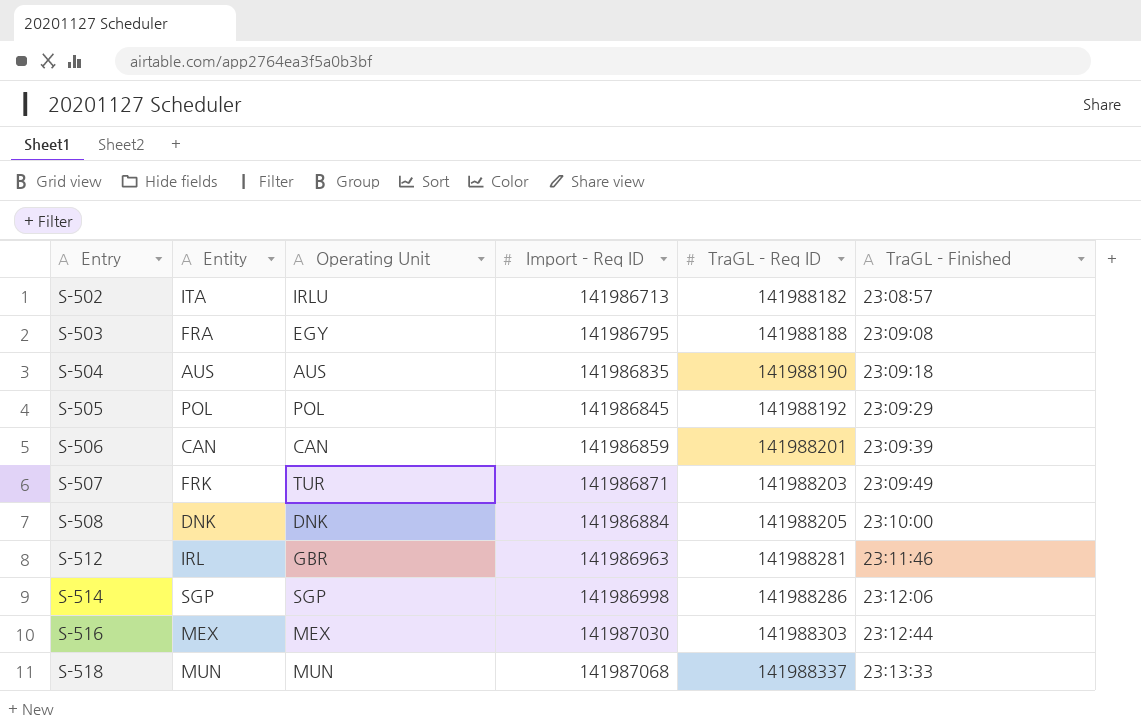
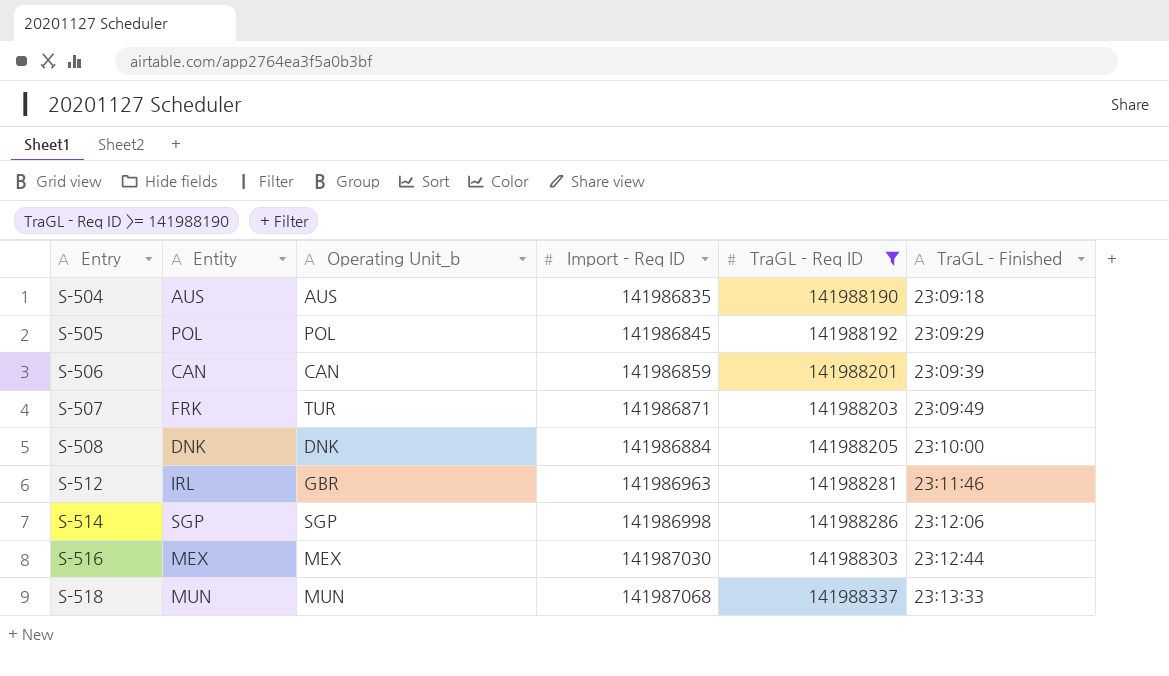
filter: none -> TraGL - Req ID >= 141988190
column name: Operating Unit -> Operating Unit_b

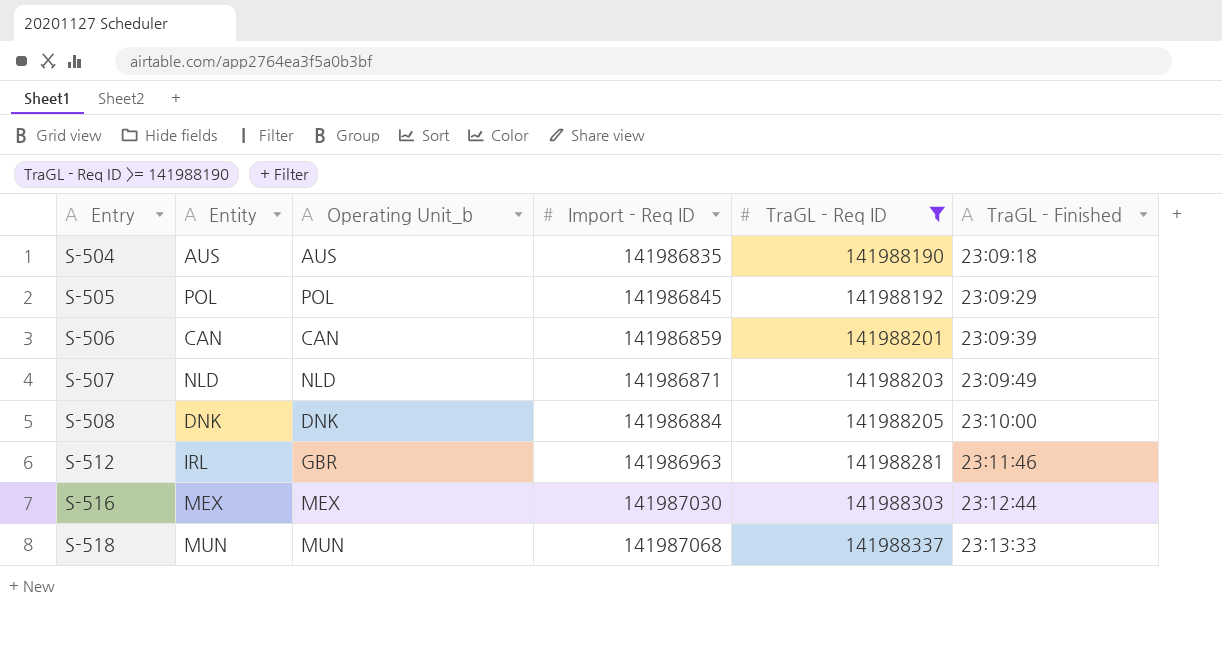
row S-514: SGP | SGP | 141986998 | 141988286 | 23:12:06 -> none
S-507 | Entity: FRK -> NLD
S-507 | Operating Unit_b: TUR -> NLD

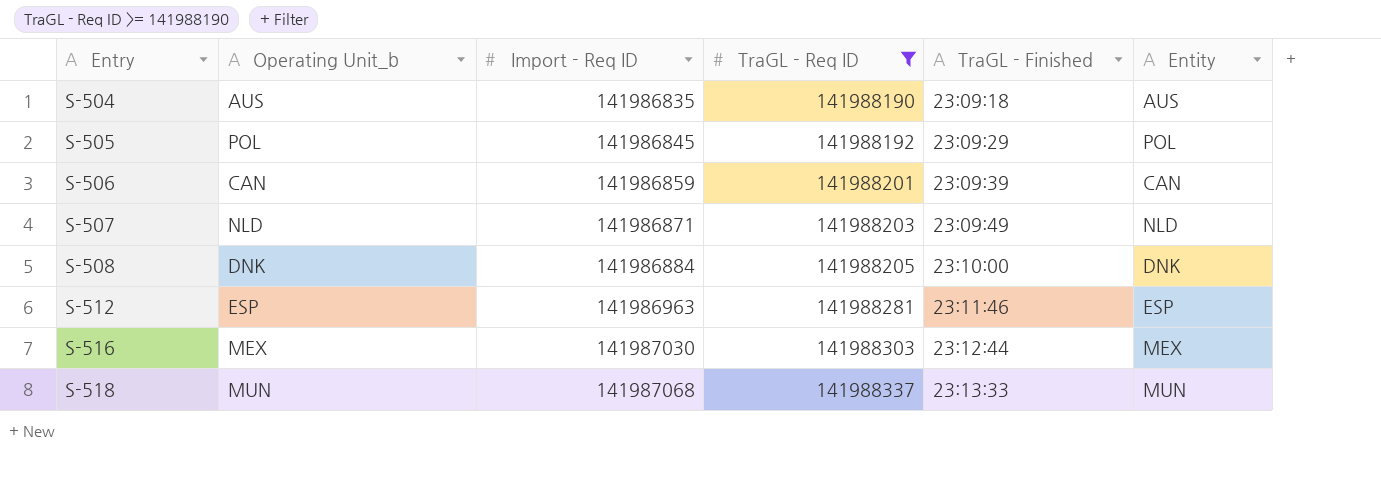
column Entity | position: 2 -> 6
S-512 | Operating Unit_b: GBR -> ESP
S-512 | Entity: IRL -> ESP

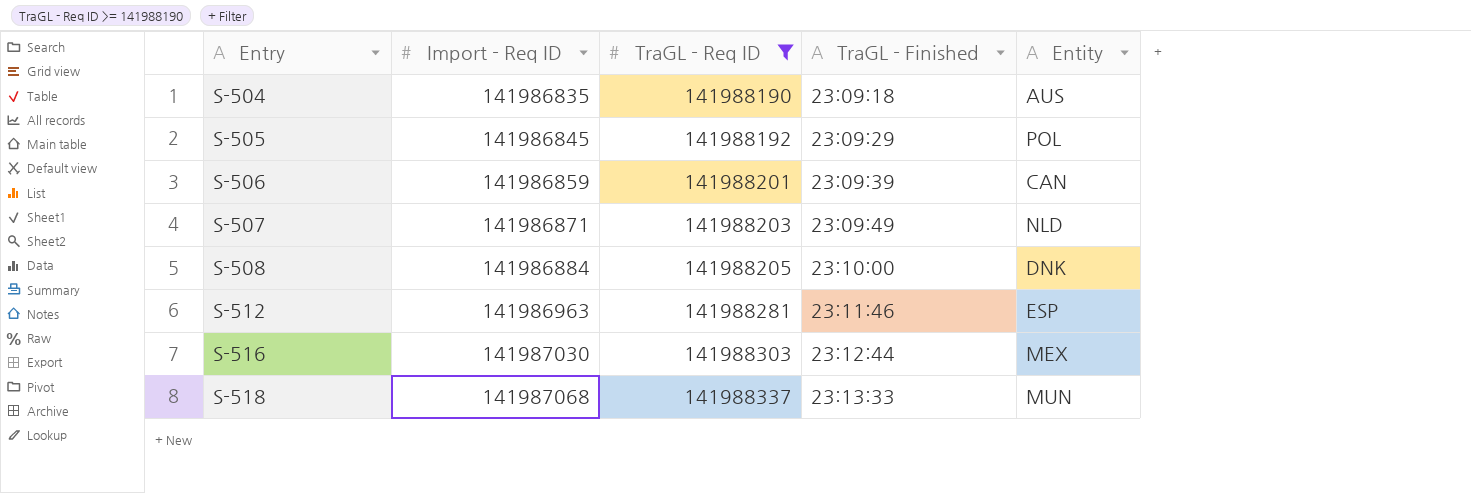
column Operating Unit_b | position: 2 -> none

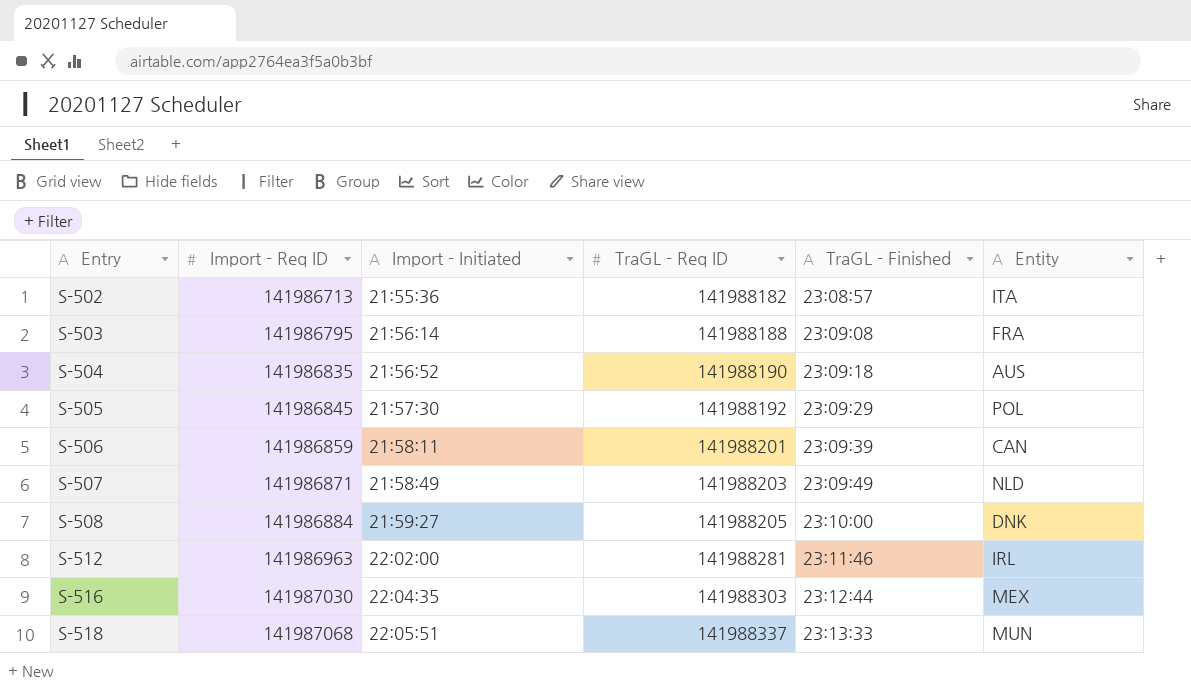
filter: TraGL - Req ID >= 141988190 -> none
column Import - Initiated | position: none -> 3
S-512 | Entity: ESP -> IRL

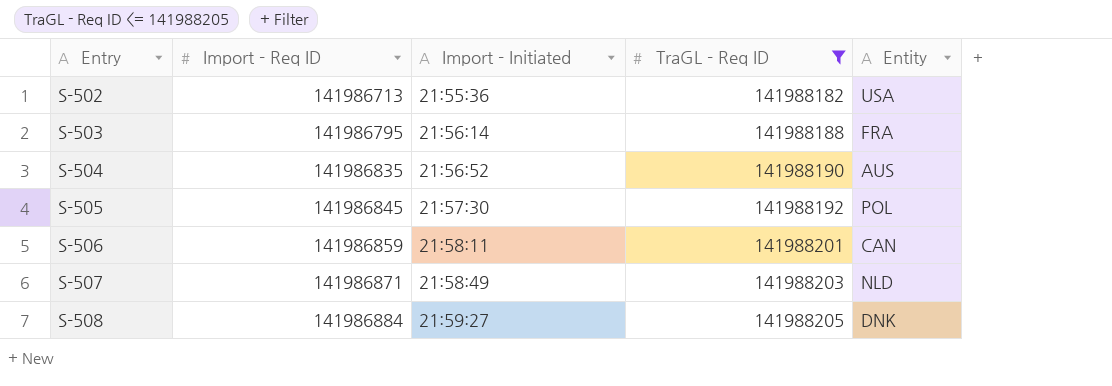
filter: none -> TraGL - Req ID <= 141988205
column TraGL - Finished | position: 5 -> none
S-502 | Entity: ITA -> USA

